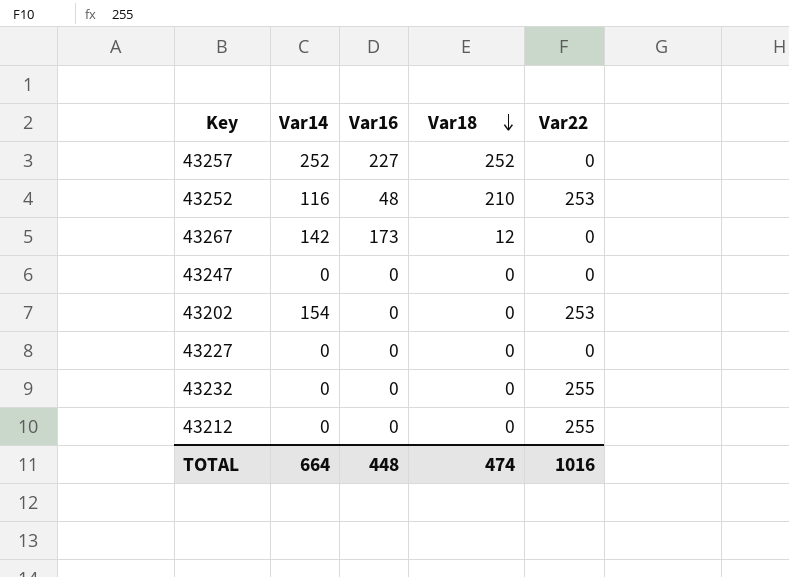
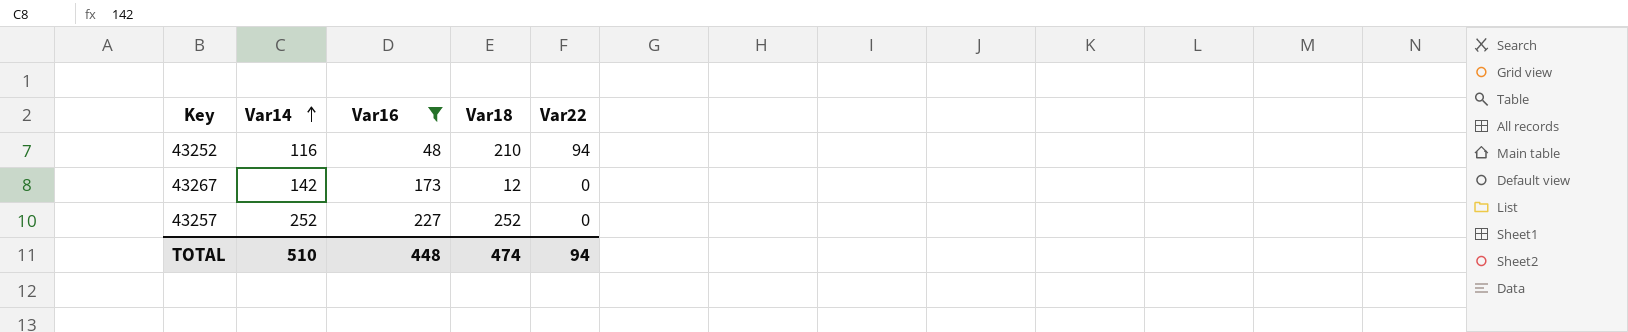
filter: none -> Var16 != 0
row order: Var18 descending -> Var14 ascending
43252 | Var22: 253 -> 94
TOTAL | Var14: 664 -> 510
TOTAL | Var22: 1016 -> 94

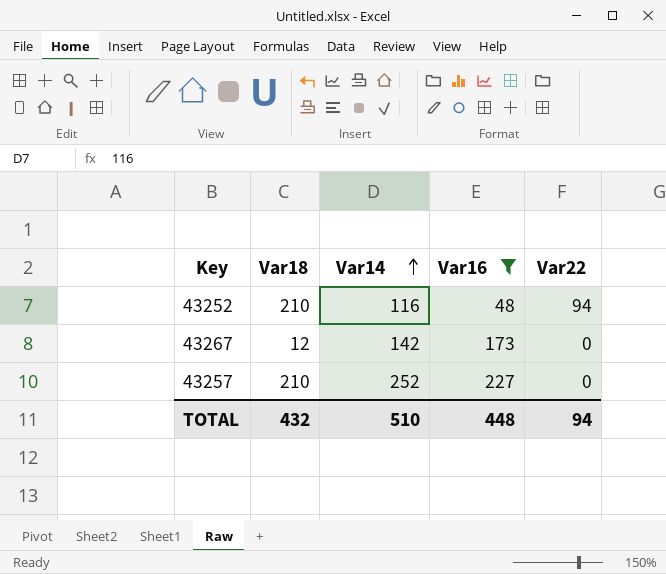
column Var18 | position: 4 -> 2
43257 | Var18: 252 -> 210
TOTAL | Var18: 474 -> 432

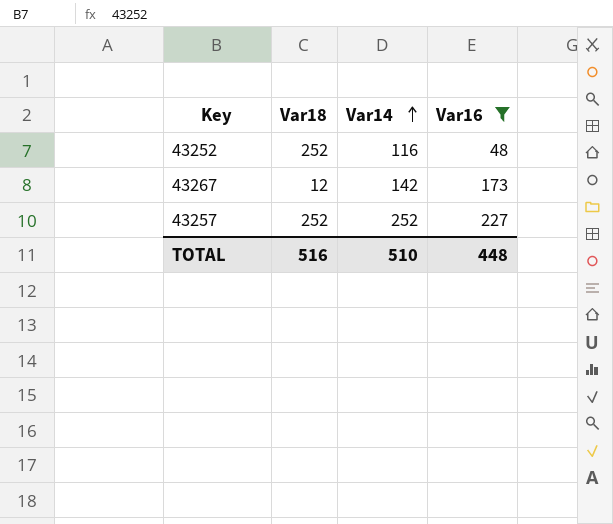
column Var22 | position: 5 -> none
43252 | Var18: 210 -> 252
43257 | Var18: 210 -> 252
TOTAL | Var18: 432 -> 516

